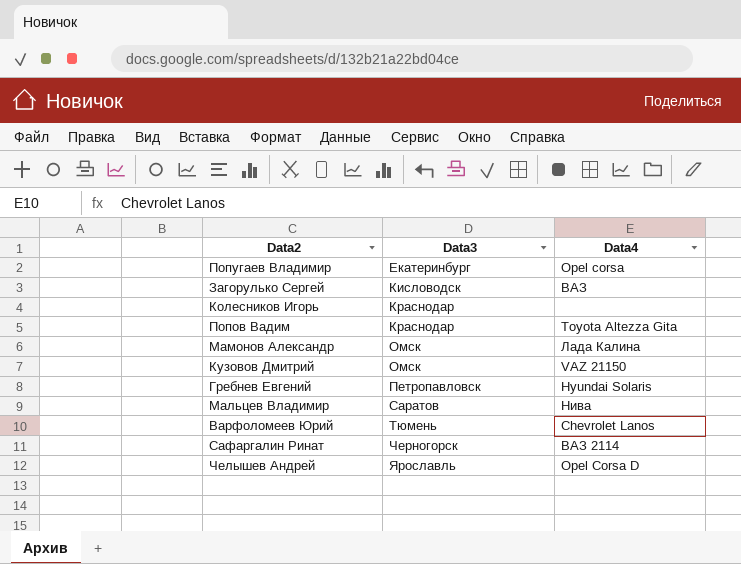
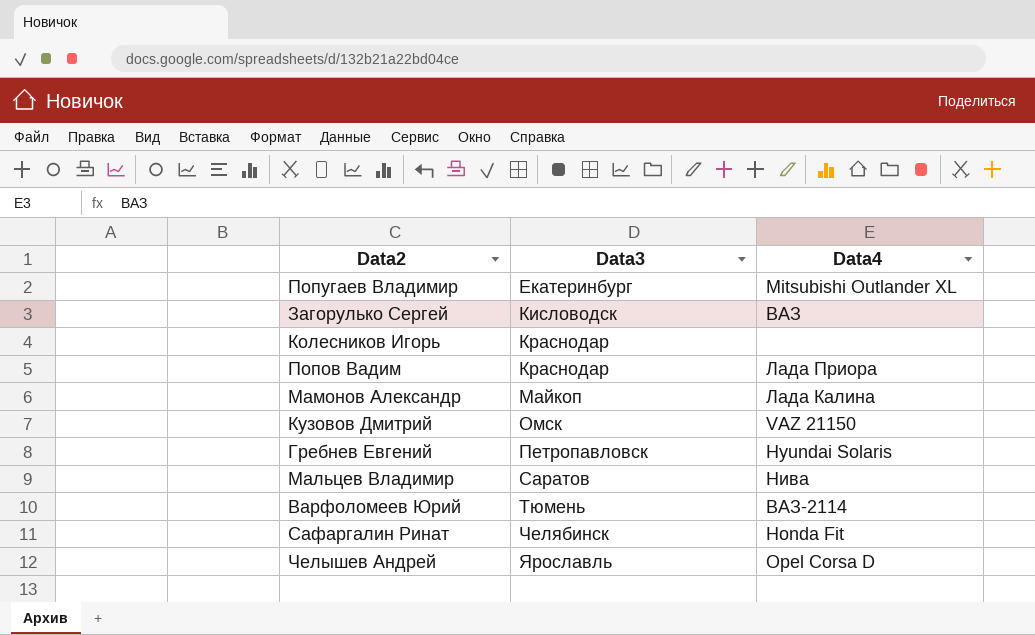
Попугаев Владимир | Data4: Opel corsa -> Mitsubishi Outlander XL
Попов Вадим | Data4: Toyota Altezza Gita -> Лада Приора
Мамонов Александр | Data3: Омск -> Майкоп
Варфоломеев Юрий | Data4: Chevrolet Lanos -> ВАЗ-2114
Сафаргалин Ринат | Data3: Черногорск -> Челябинск
Сафаргалин Ринат | Data4: ВАЗ 2114 -> Honda Fit

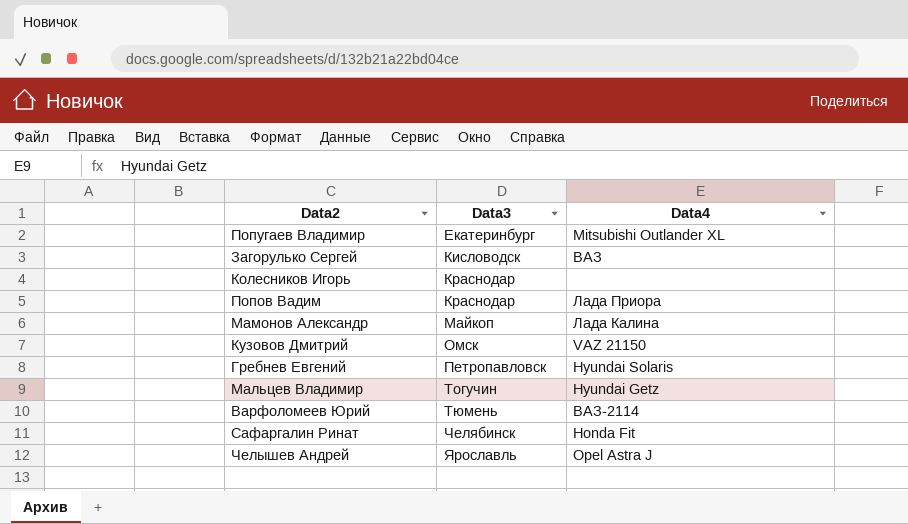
Мальцев Владимир | Data3: Саратов -> Тогучин
Мальцев Владимир | Data4: Нива -> Hyundai Getz
Челышев Андрей | Data4: Opel Corsa D -> Opel Astra J

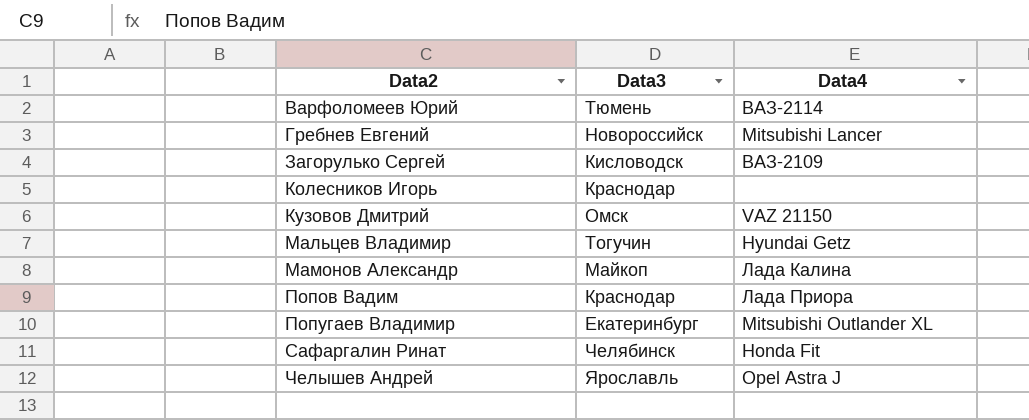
row order: Data3 ascending -> Data2 ascending
Гребнев Евгений | Data3: Петропавловск -> Новороссийск
Гребнев Евгений | Data4: Hyundai Solaris -> Mitsubishi Lancer
Загорулько Сергей | Data4: ВАЗ -> ВАЗ-2109

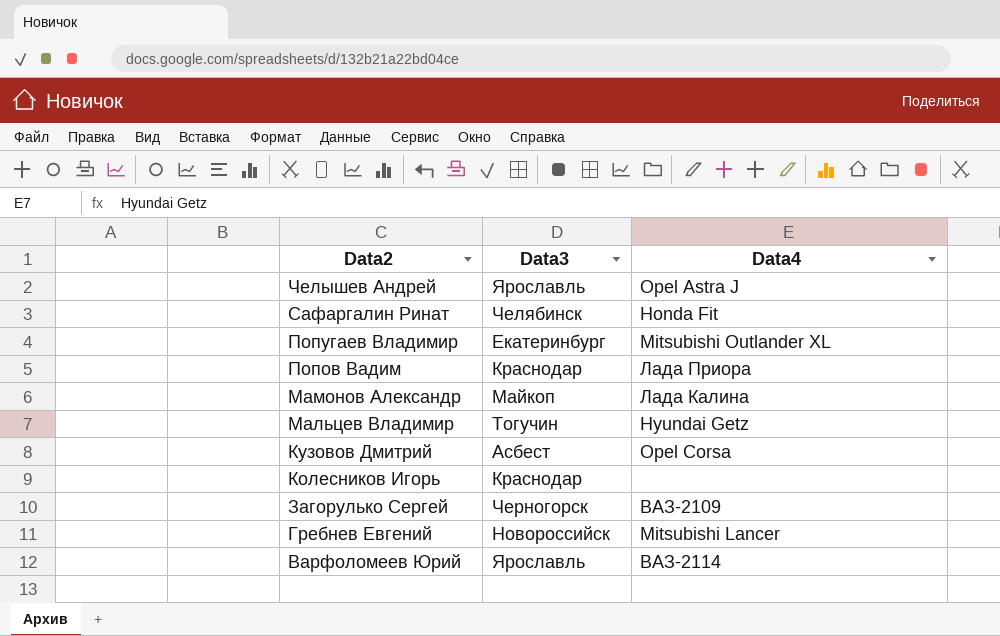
row order: Data2 ascending -> Data2 descending
Кузовов Дмитрий | Data3: Омск -> Асбест
Кузовов Дмитрий | Data4: VAZ 21150 -> Opel Corsa
Загорулько Сергей | Data3: Кисловодск -> Черногорск
Варфоломеев Юрий | Data3: Тюмень -> Ярославль

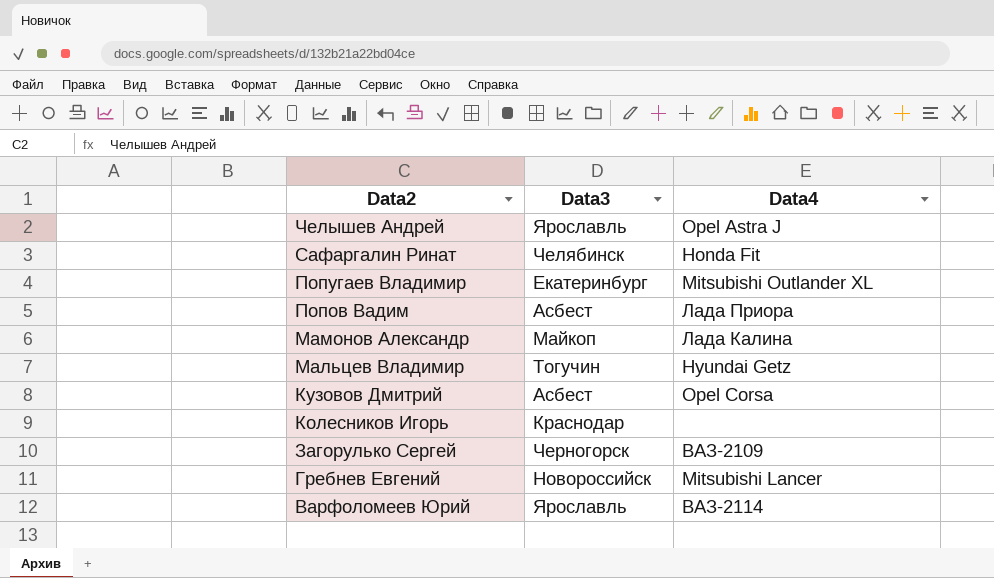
Попов Вадим | Data3: Краснодар -> Асбест

